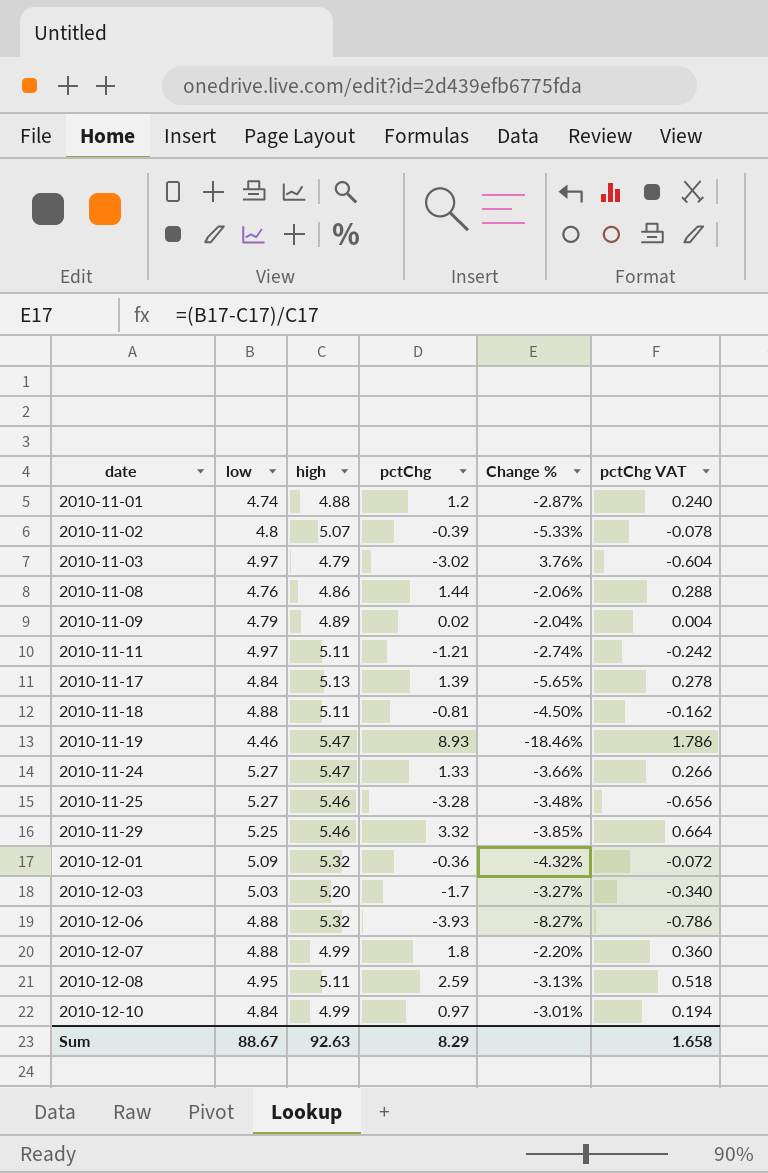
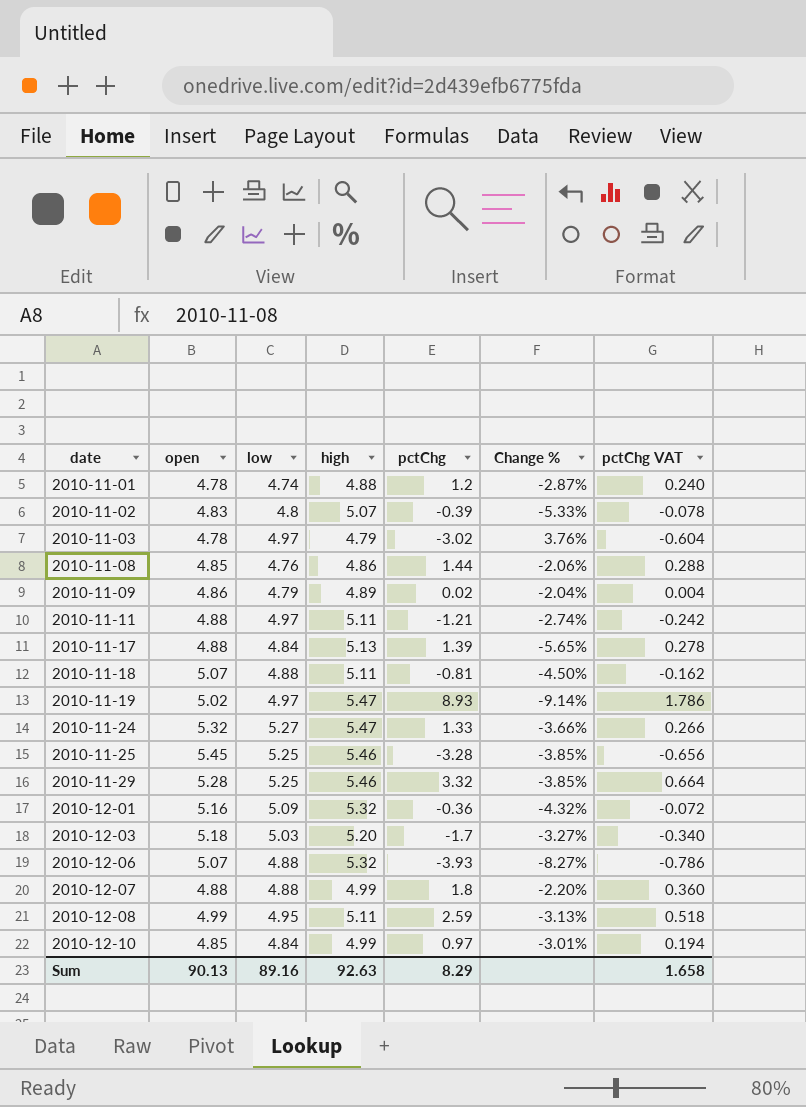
column open | position: none -> 2
2010-11-19 | low: 4.46 -> 4.97
2010-11-19 | Change %: -18.46% -> -9.14%
2010-11-25 | low: 5.27 -> 5.25
2010-11-25 | Change %: -3.48% -> -3.85%
Sum | low: 88.67 -> 89.16

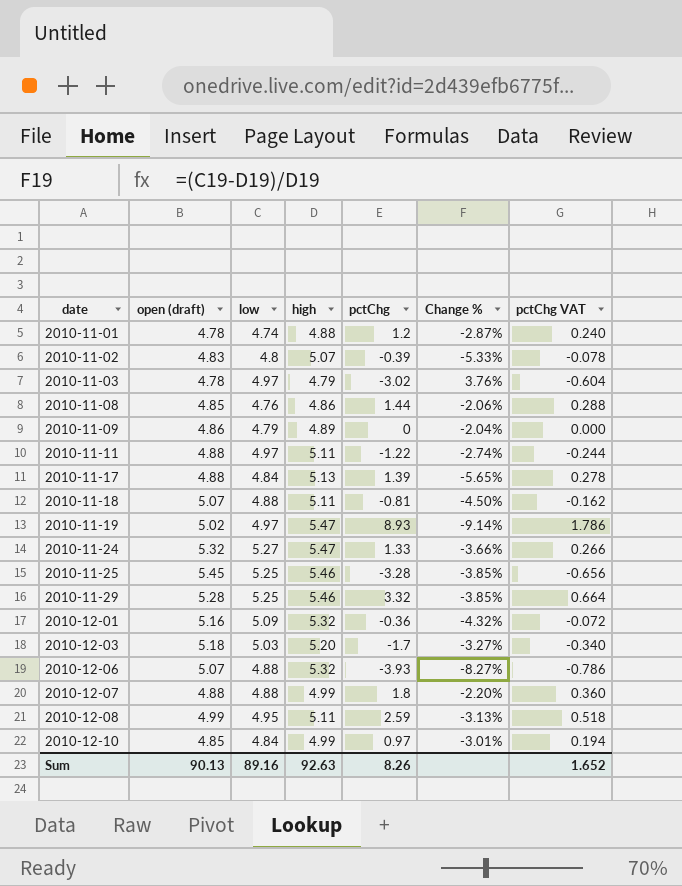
column name: open -> open (draft)
2010-11-09 | pctChg: 0.02 -> 0
2010-11-09 | pctChg VAT: 0.004 -> 0.000
2010-11-11 | pctChg: -1.21 -> -1.22
2010-11-11 | pctChg VAT: -0.242 -> -0.244
Sum | pctChg: 8.29 -> 8.26
Sum | pctChg VAT: 1.658 -> 1.652

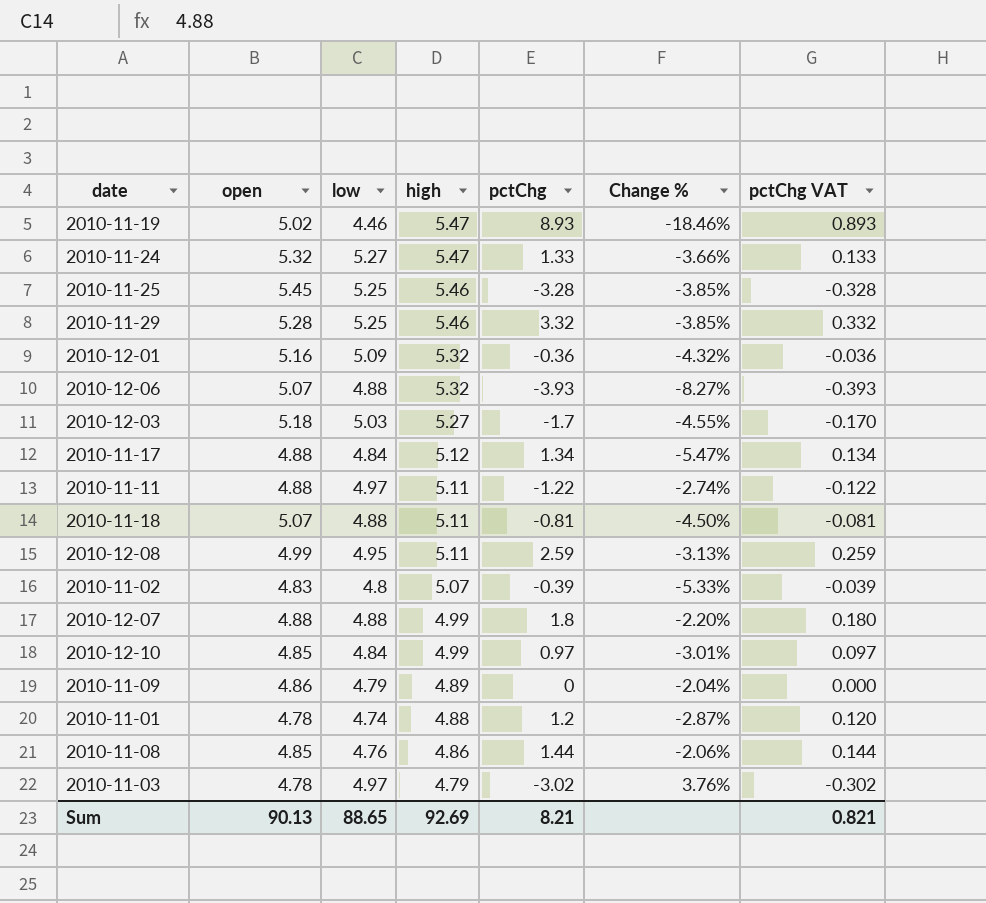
row order: date ascending -> high descending
column name: open (draft) -> open
column pctChg VAT | formula: [pctChg] * 0.2 -> [pctChg] * 0.1
2010-11-19 | low: 4.97 -> 4.46
2010-11-19 | Change %: -9.14% -> -18.46%
2010-12-03 | high: 5.20 -> 5.27
2010-12-03 | Change %: -3.27% -> -4.55%
2010-11-17 | high: 5.13 -> 5.12
2010-11-17 | pctChg: 1.39 -> 1.34
2010-11-17 | Change %: -5.65% -> -5.47%
Sum | low: 89.16 -> 88.65
Sum | high: 92.63 -> 92.69
Sum | pctChg: 8.26 -> 8.21
Sum | pctChg VAT: 1.652 -> 0.821

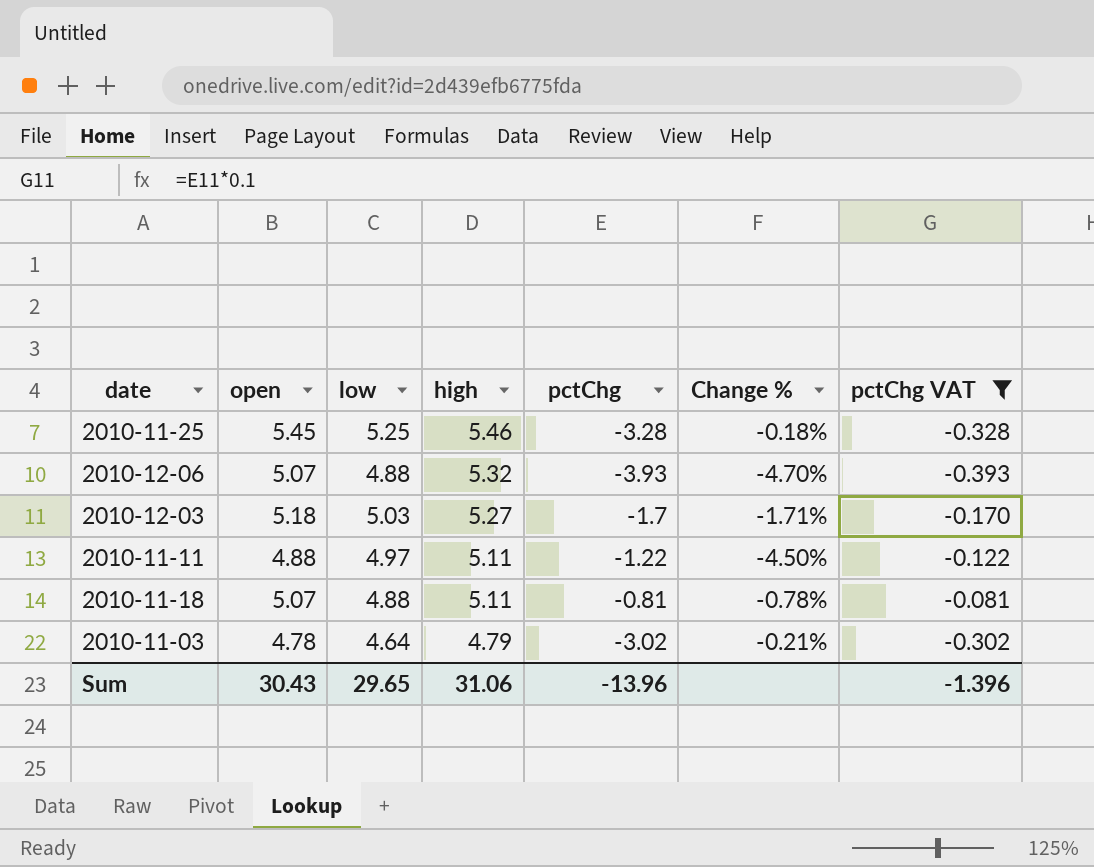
filter: none -> pctChg VAT <= -0.081
column Change % | formula: ([low] - [high]) / [high] -> ([open] - [high]) / [high]
2010-11-03 | low: 4.97 -> 4.64
Sum | open: 90.13 -> 30.43
Sum | low: 88.65 -> 29.65
Sum | high: 92.69 -> 31.06
Sum | pctChg: 8.21 -> -13.96
Sum | pctChg VAT: 0.821 -> -1.396

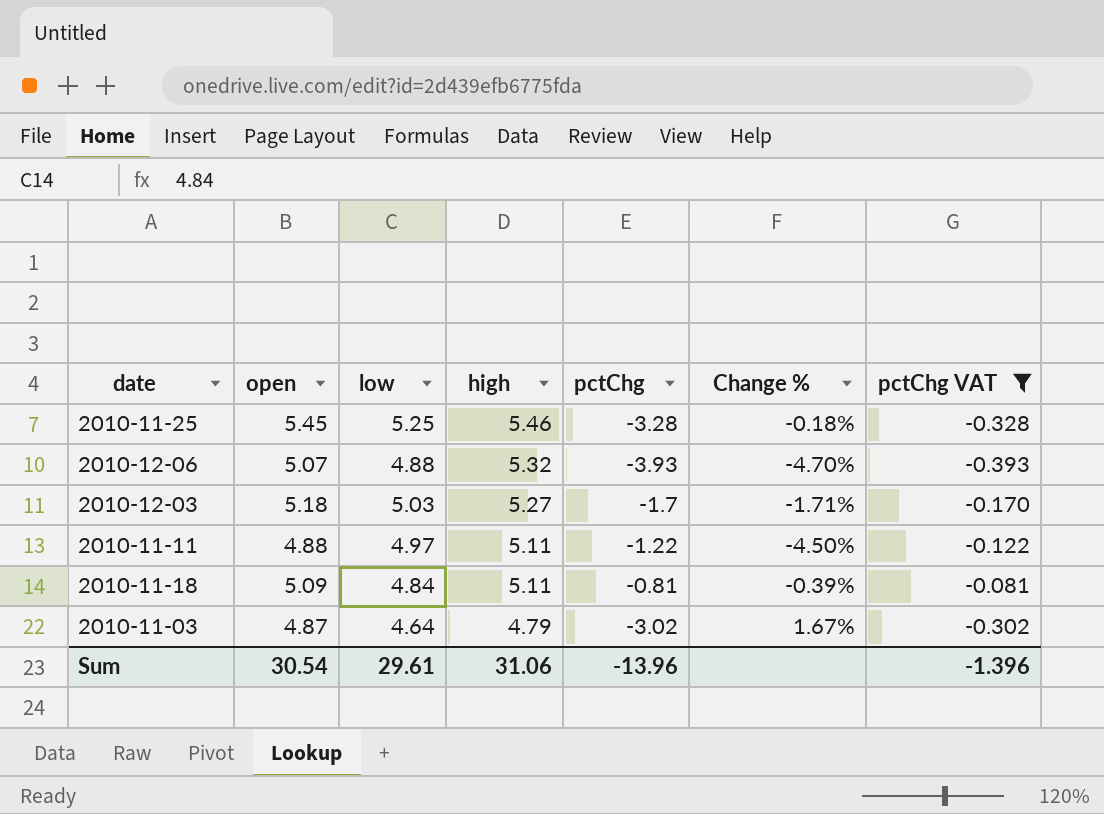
2010-11-18 | open: 5.07 -> 5.09
2010-11-18 | low: 4.88 -> 4.84
2010-11-18 | Change %: -0.78% -> -0.39%
2010-11-03 | open: 4.78 -> 4.87
2010-11-03 | Change %: -0.21% -> 1.67%
Sum | open: 30.43 -> 30.54
Sum | low: 29.65 -> 29.61

